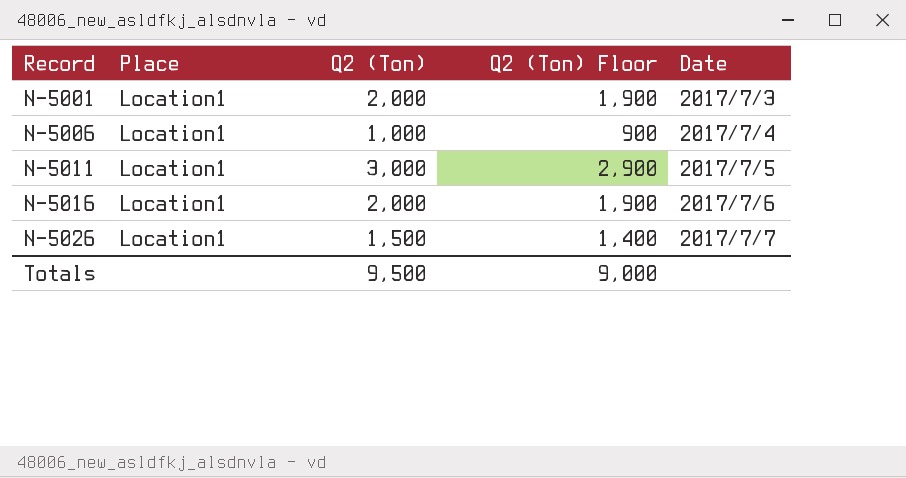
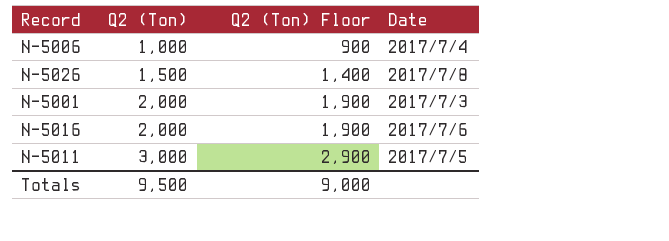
row order: Record ascending -> Q2 (Ton) ascending
column Place | position: 2 -> none
N-5026 | Date: 2017/7/7 -> 2017/7/8

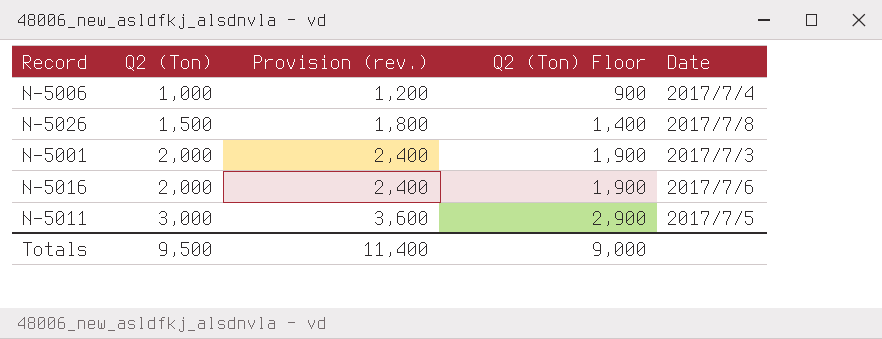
column Provision (rev.) | formula: none -> [Q2 (Ton)] * 1.2

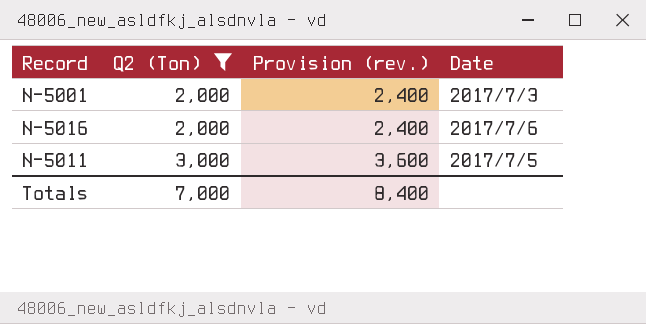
filter: none -> Q2 (Ton) >= 2,000
column Q2 (Ton) Floor | formula: [Q2 (Ton)] - 100 -> none
Totals | Q2 (Ton): 9,500 -> 7,000
Totals | Provision (rev.): 11,400 -> 8,400

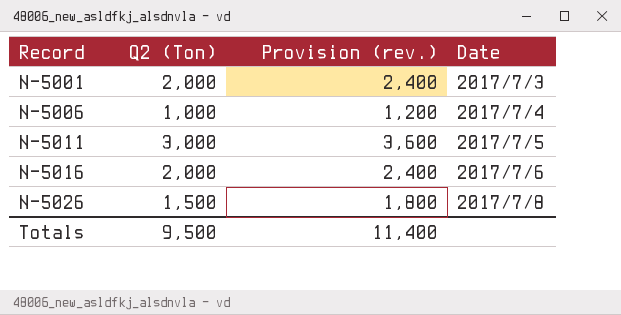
filter: Q2 (Ton) >= 2,000 -> none
row order: Q2 (Ton) ascending -> Record ascending
Totals | Q2 (Ton): 7,000 -> 9,500
Totals | Provision (rev.): 8,400 -> 11,400

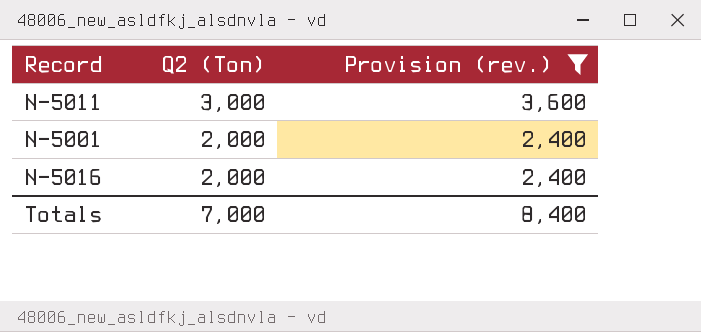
filter: none -> Provision (rev.) >= 2,400
row order: Record ascending -> Q2 (Ton) descending
column Date | position: 4 -> none
Totals | Q2 (Ton): 9,500 -> 7,000
Totals | Provision (rev.): 11,400 -> 8,400

